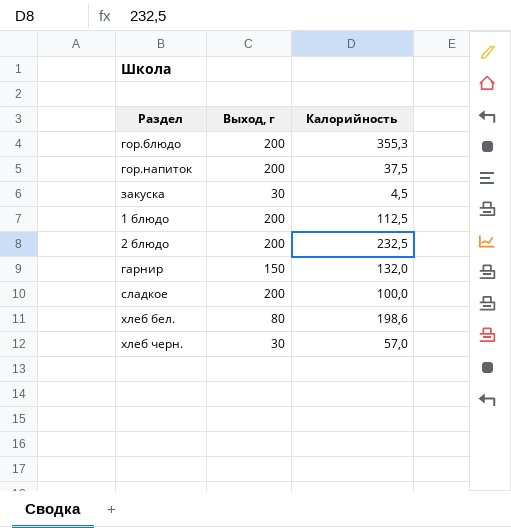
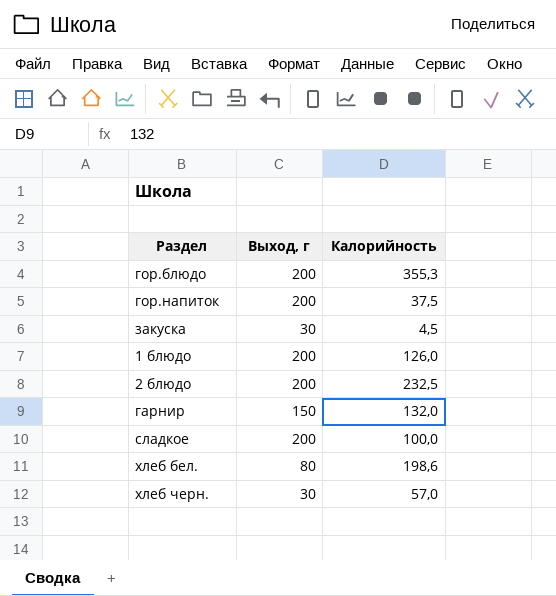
1 блюдо | Калорийность: 112,5 -> 126,0

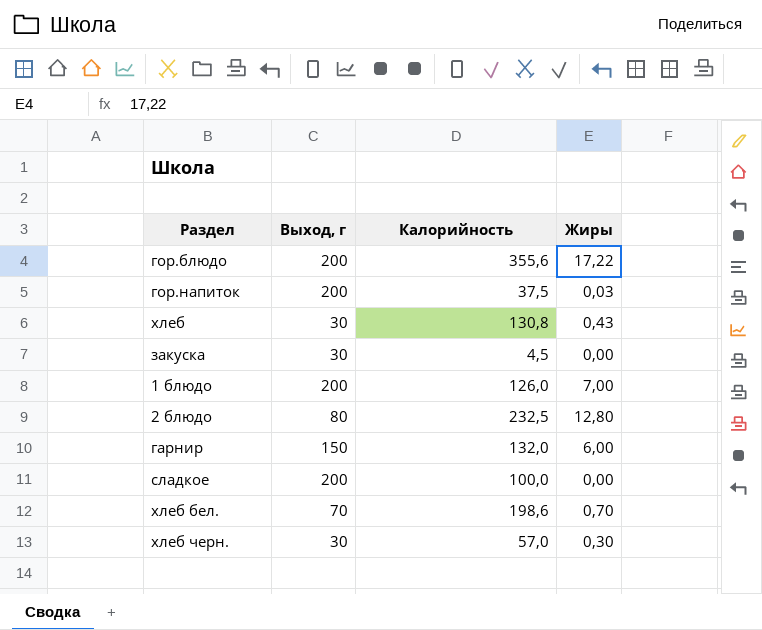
column Жиры | position: none -> 4
гор.блюдо | Калорийность: 355,3 -> 355,6
row хлеб: none -> 30 | 130,8 | 0,43
2 блюдо | Выход, г: 200 -> 80
хлеб бел. | Выход, г: 80 -> 70

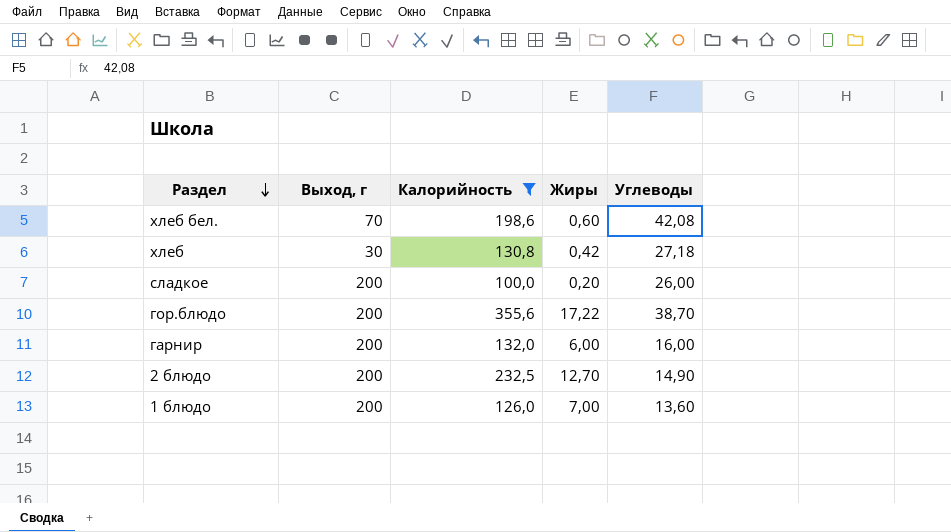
filter: none -> Калорийность >= 100,0
row order: none -> Раздел descending
column Углеводы | position: none -> 5
хлеб бел. | Жиры: 0,70 -> 0,60
хлеб | Жиры: 0,43 -> 0,42
сладкое | Жиры: 0,00 -> 0,20
гарнир | Выход, г: 150 -> 200
2 блюдо | Выход, г: 80 -> 200
2 блюдо | Жиры: 12,80 -> 12,70

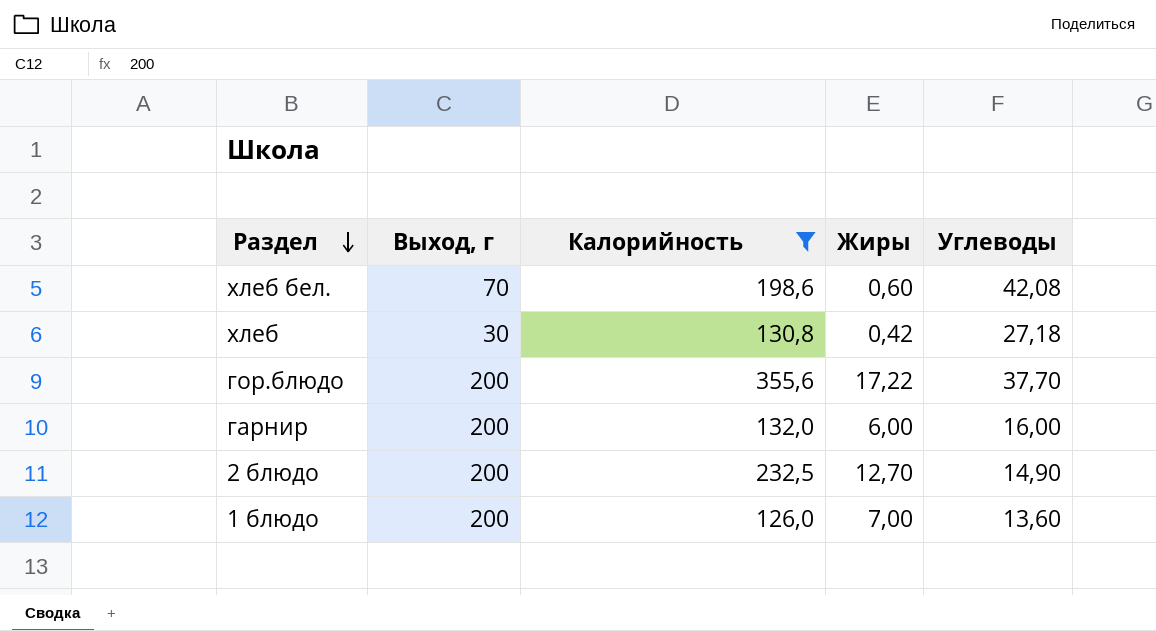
row сладкое: 200 | 100,0 | 0,20 | 26,00 -> none
гор.блюдо | Углеводы: 38,70 -> 37,70

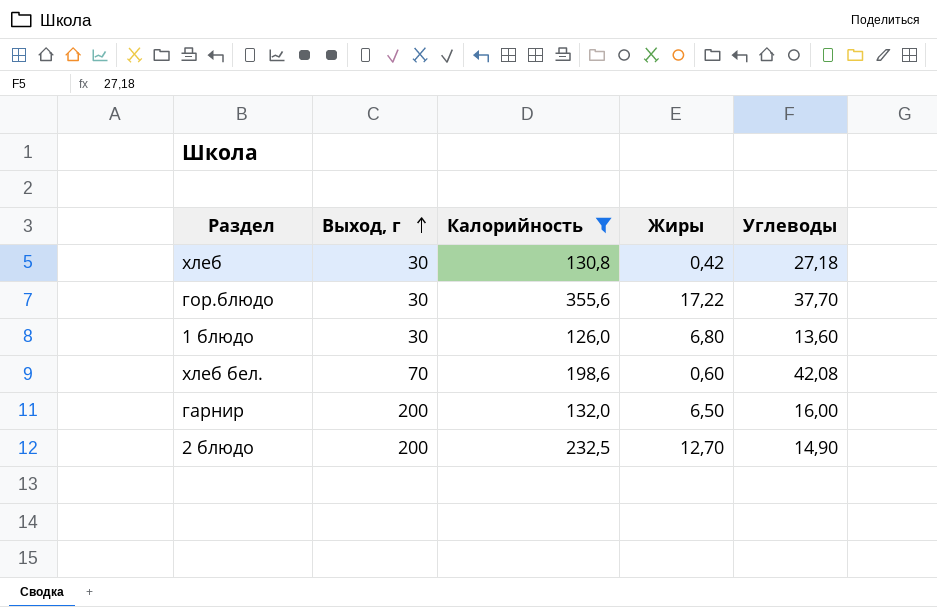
row order: Раздел descending -> Выход, г ascending
гор.блюдо | Выход, г: 200 -> 30
1 блюдо | Выход, г: 200 -> 30
1 блюдо | Жиры: 7,00 -> 6,80
гарнир | Жиры: 6,00 -> 6,50

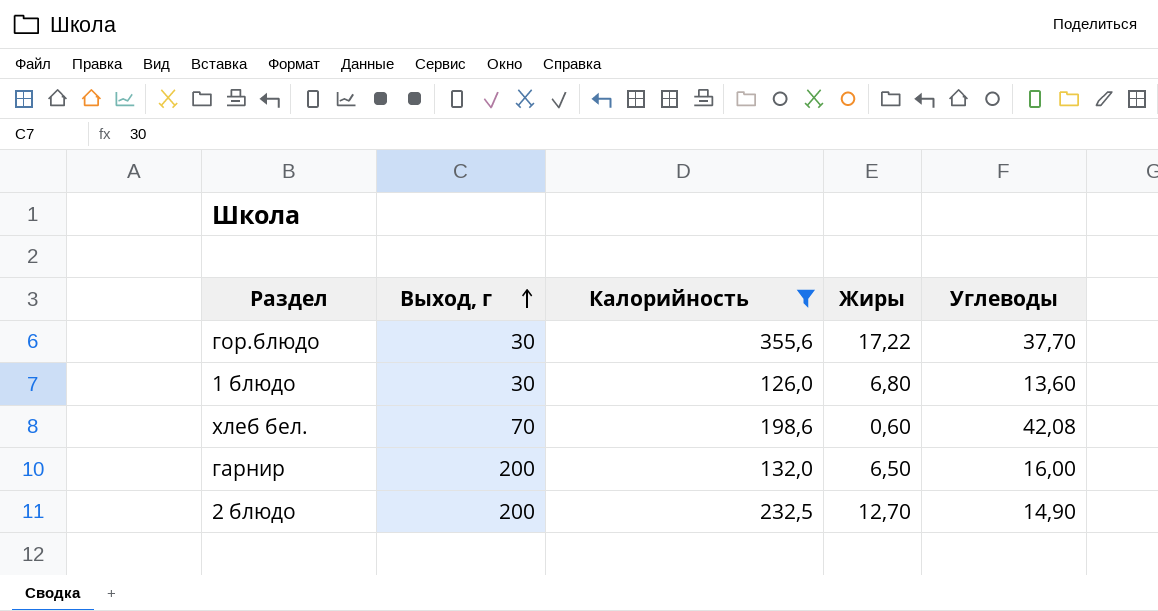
row хлеб: 30 | 130,8 | 0,42 | 27,18 -> none

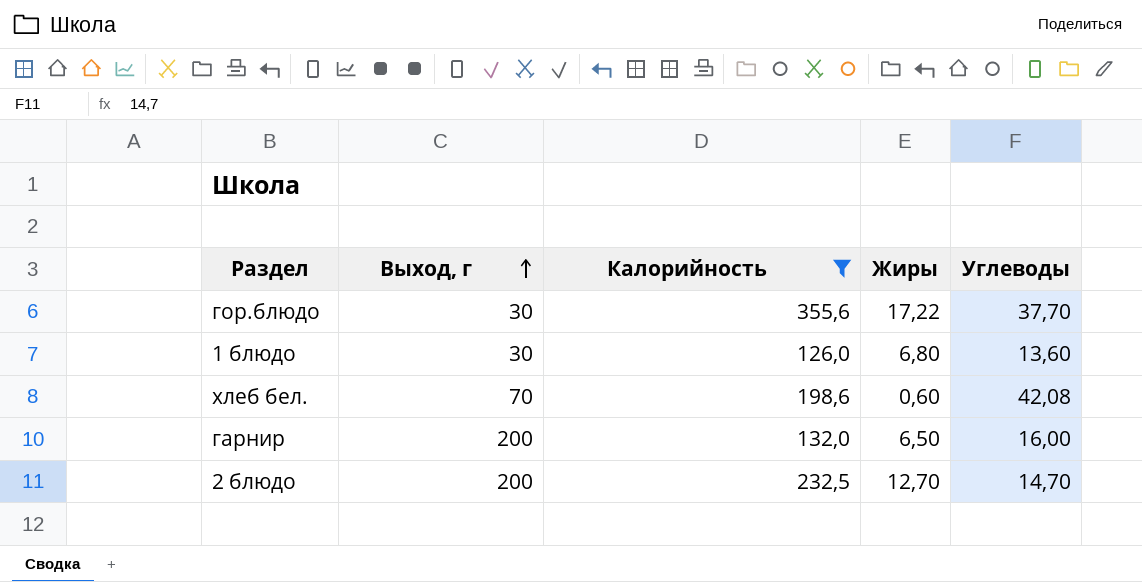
2 блюдо | Углеводы: 14,90 -> 14,70

